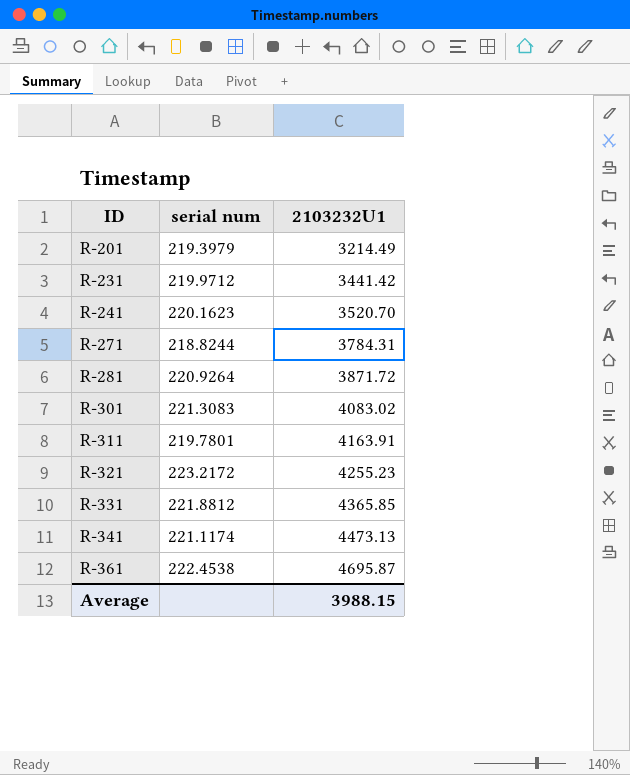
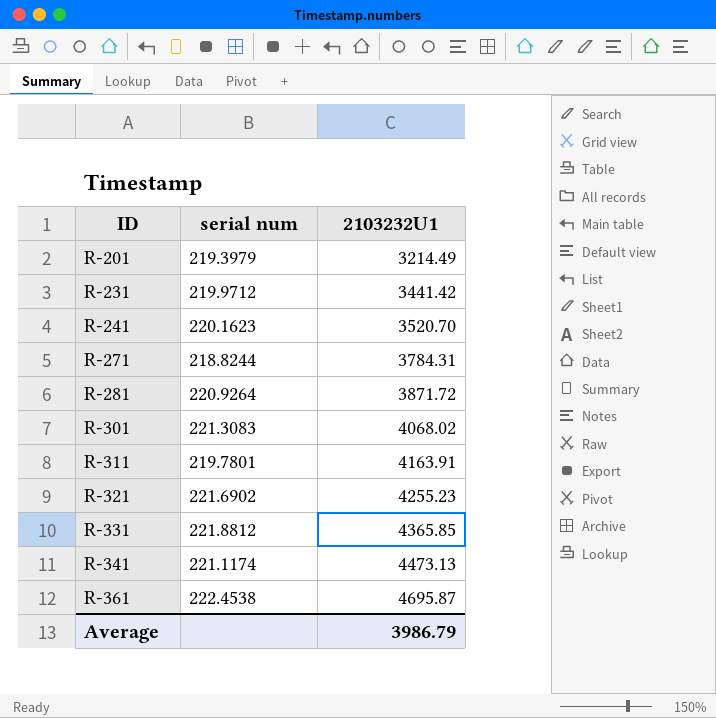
R-301 | 2103232U1: 4083.02 -> 4068.02
R-321 | serial num: 223.2172 -> 221.6902
Average | 2103232U1: 3988.15 -> 3986.79

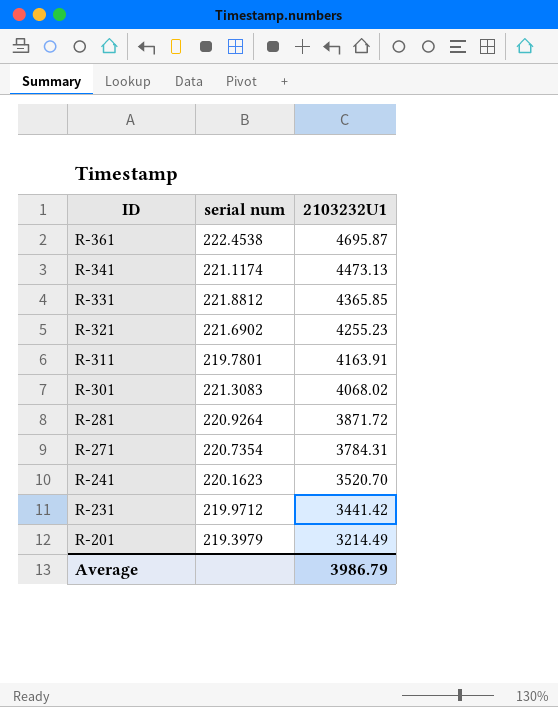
row order: ID ascending -> ID descending
R-271 | serial num: 218.8244 -> 220.7354

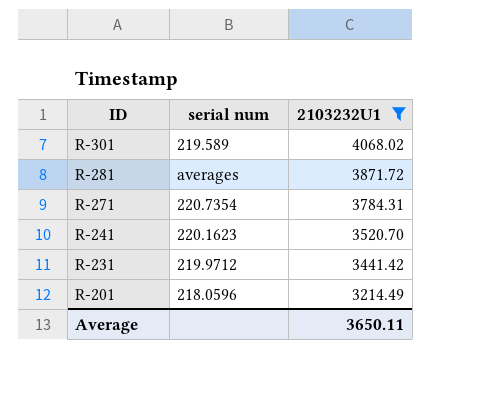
filter: none -> 2103232U1 <= 4068.02
R-301 | serial num: 221.3083 -> 219.589
R-281 | serial num: 220.9264 -> averages
R-201 | serial num: 219.3979 -> 218.0596
Average | 2103232U1: 3986.79 -> 3650.11

